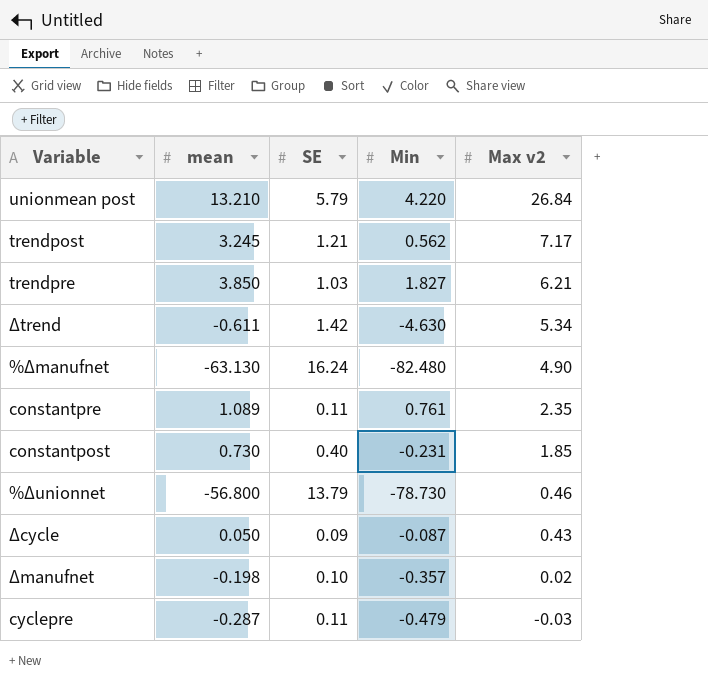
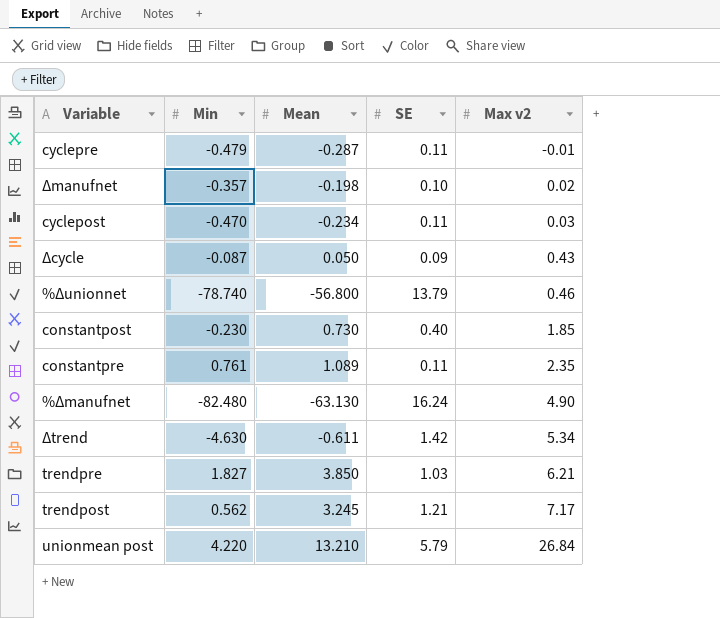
row order: Max v2 descending -> Max v2 ascending
column Min | position: 4 -> 2
column name: mean -> Mean
cyclepre | Max v2: -0.03 -> -0.01
row cyclepost: none -> -0.470 | -0.234 | 0.11 | 0.03
%Δunionnet | Min: -78.730 -> -78.740
constantpost | Min: -0.231 -> -0.230

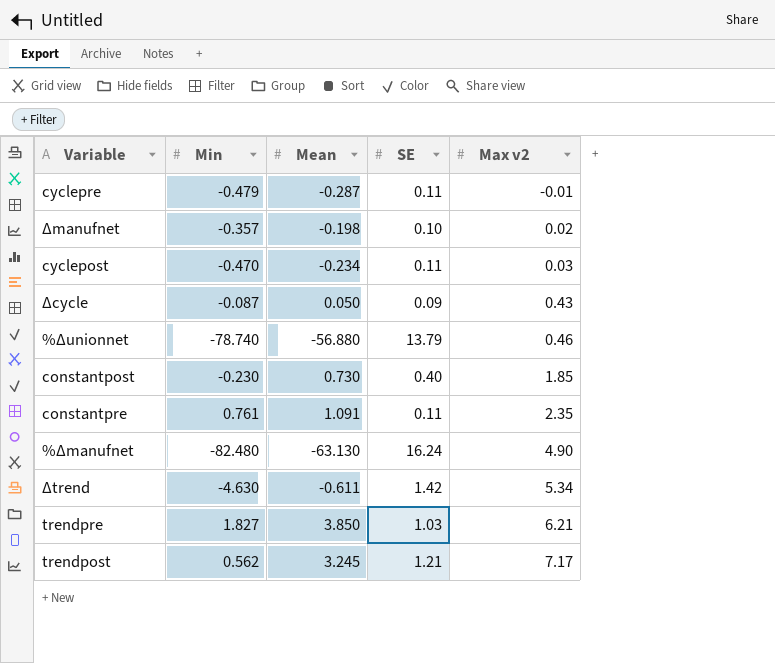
row unionmean post: 4.220 | 13.210 | 5.79 | 26.84 -> none
%Δunionnet | Mean: -56.800 -> -56.880
constantpre | Mean: 1.089 -> 1.091

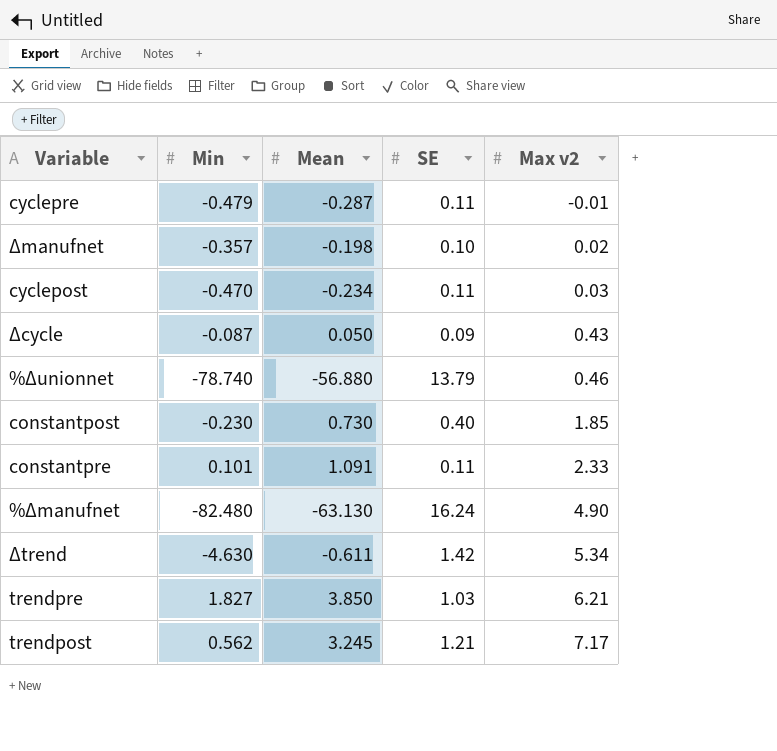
constantpre | Min: 0.761 -> 0.101
constantpre | Max v2: 2.35 -> 2.33

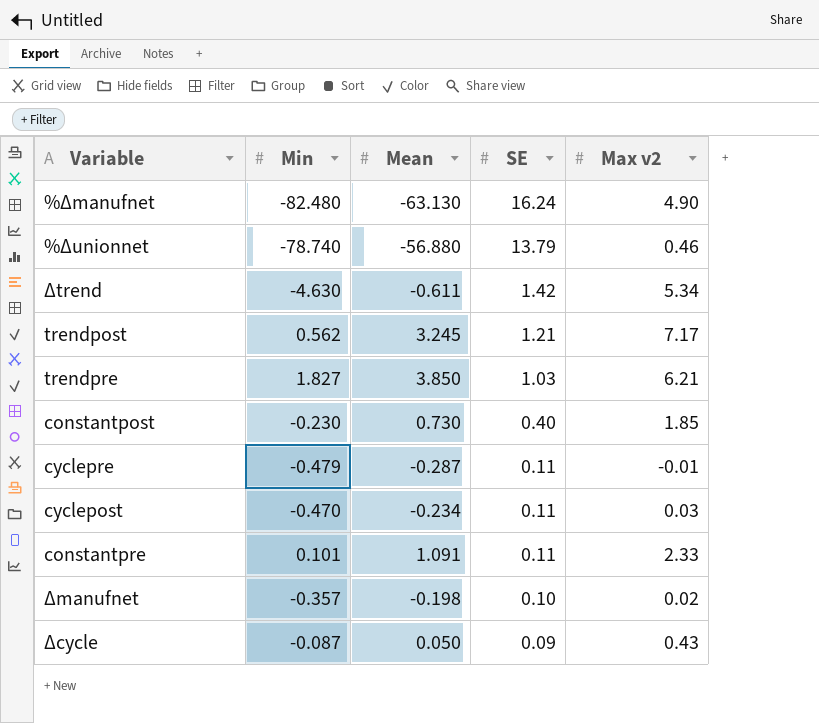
row order: Max v2 ascending -> SE descending

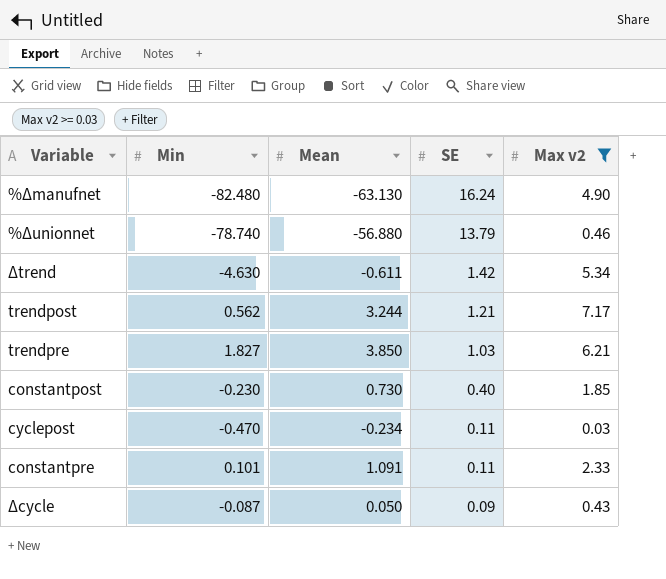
filter: none -> Max v2 >= 0.03
trendpost | Mean: 3.245 -> 3.244

